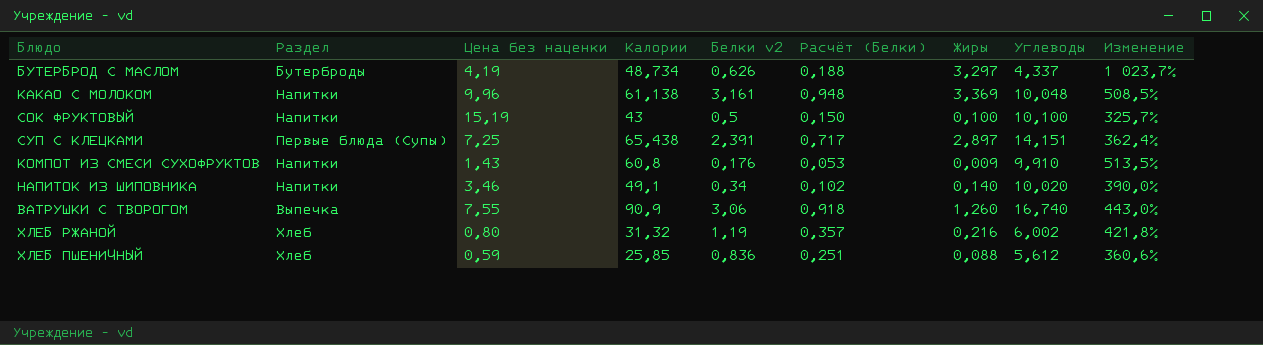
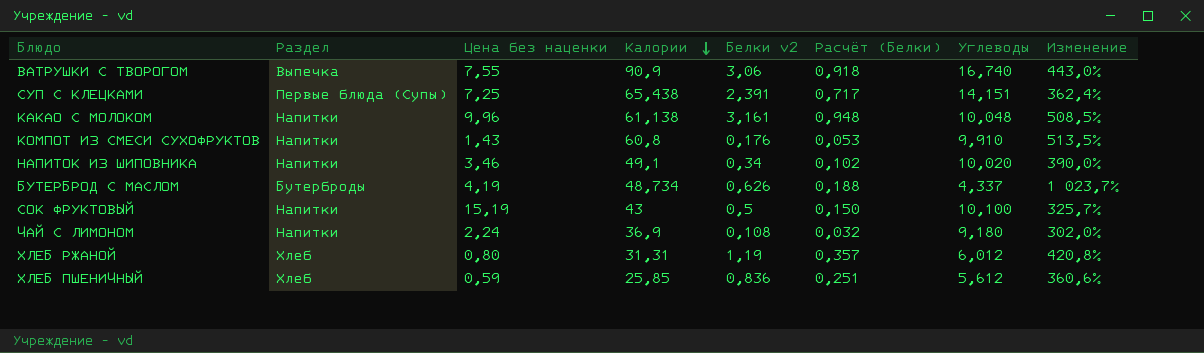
row order: none -> Калории descending
column Жиры | position: 7 -> none
row ЧАЙ С ЛИМОНОМ: none -> Напитки | 2,24 | 36,9 | 0,108 | 0,032 | 9,180 | 302,0%
ХЛЕБ РЖАНОЙ | Калории: 31,32 -> 31,31
ХЛЕБ РЖАНОЙ | Углеводы: 6,002 -> 6,012
ХЛЕБ РЖАНОЙ | Изменение: 421,8% -> 420,8%

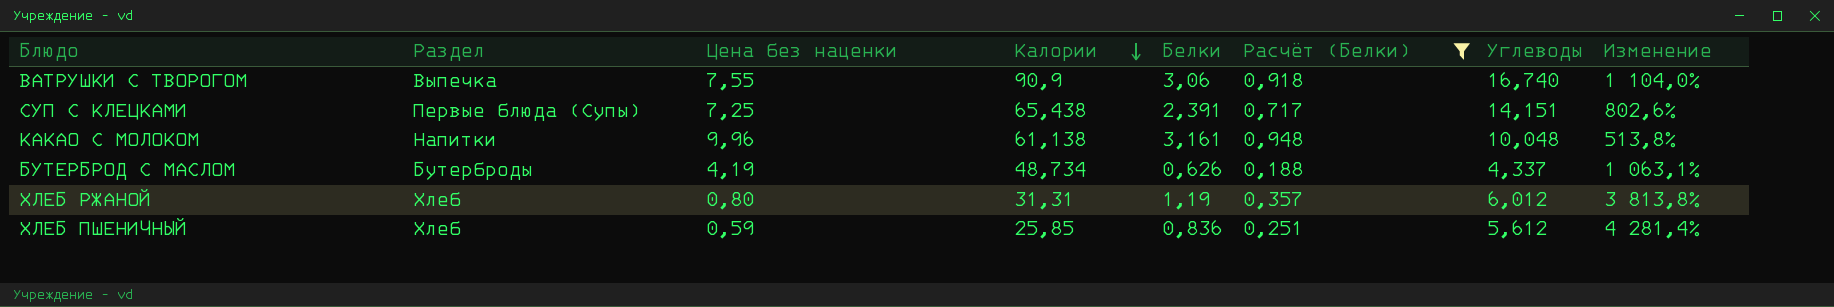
filter: none -> Расчёт (Белки) >= 0,188
column name: Белки v2 -> Белки
column Изменение | formula: ([Калории] - [Углеводы]) / [Углеводы] -> ([Калории] - [Цена без наценки]) / [Цена без наценки]

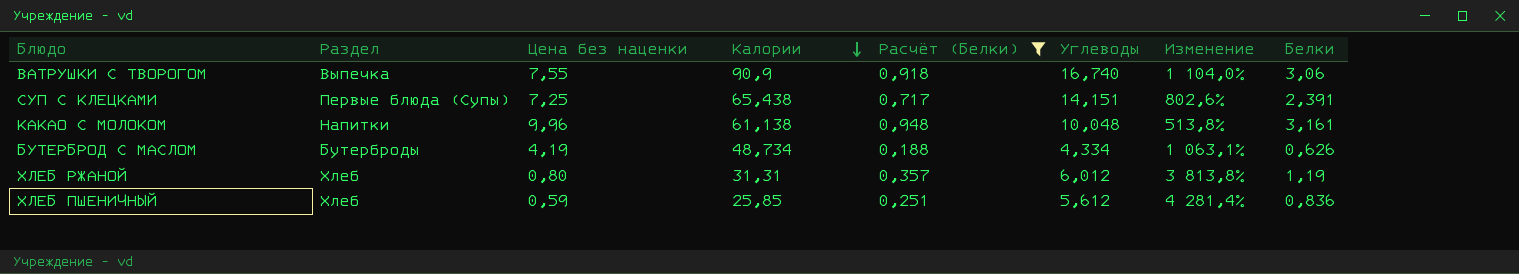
column Белки | position: 5 -> 8
БУТЕРБРОД С МАСЛОМ | Углеводы: 4,337 -> 4,334

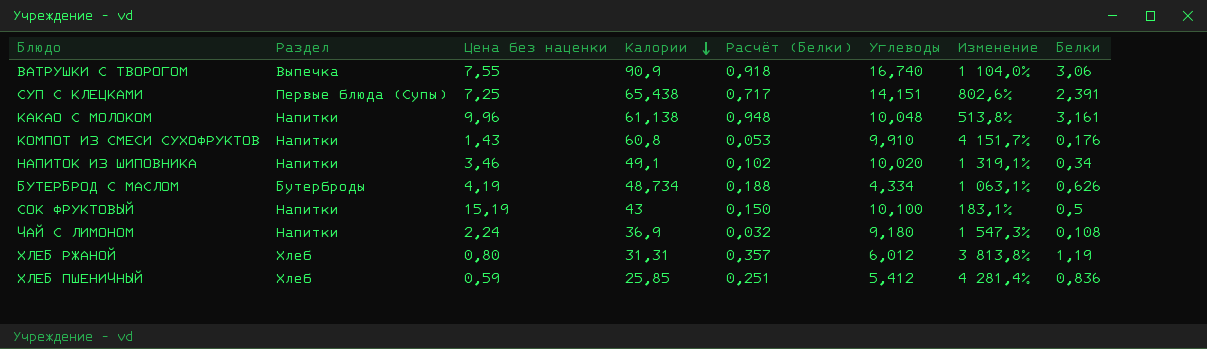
filter: Расчёт (Белки) >= 0,188 -> none
ХЛЕБ ПШЕНИЧНЫЙ | Углеводы: 5,612 -> 5,412

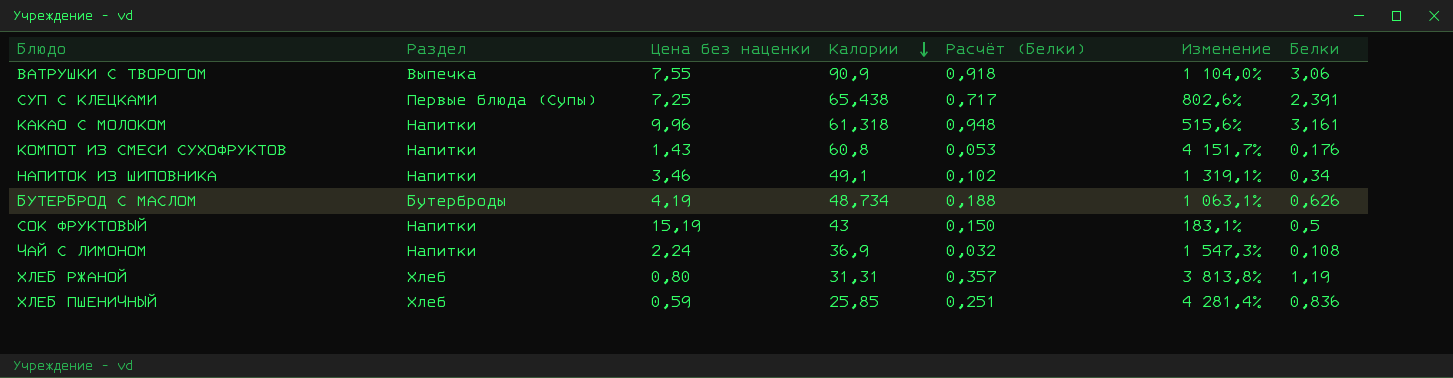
column Углеводы | position: 6 -> none
КАКАО С МОЛОКОМ | Калории: 61,138 -> 61,318
КАКАО С МОЛОКОМ | Изменение: 513,8% -> 515,6%

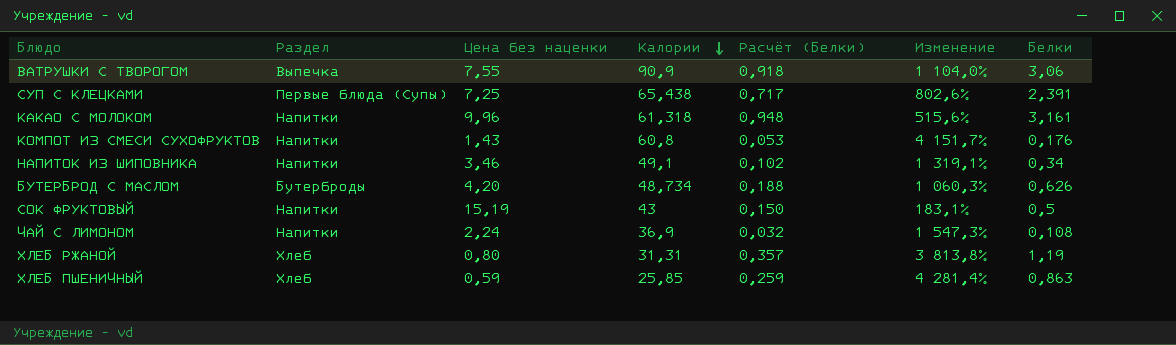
БУТЕРБРОД С МАСЛОМ | Цена без наценки: 4,19 -> 4,20
БУТЕРБРОД С МАСЛОМ | Изменение: 1 063,1% -> 1 060,3%
ХЛЕБ ПШЕНИЧНЫЙ | Расчёт (Белки): 0,251 -> 0,259
ХЛЕБ ПШЕНИЧНЫЙ | Белки: 0,836 -> 0,863

